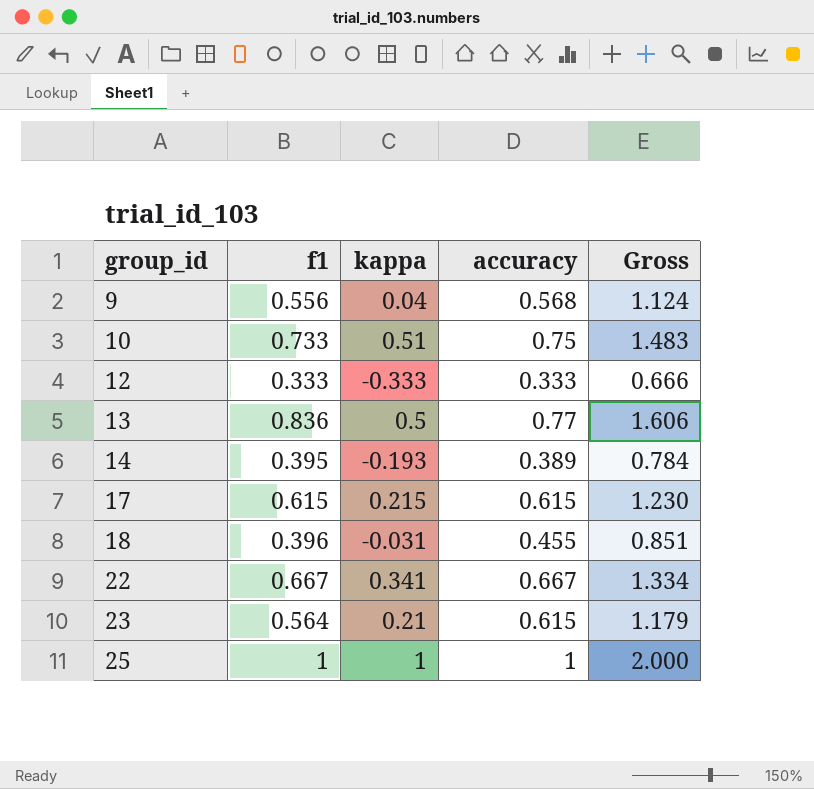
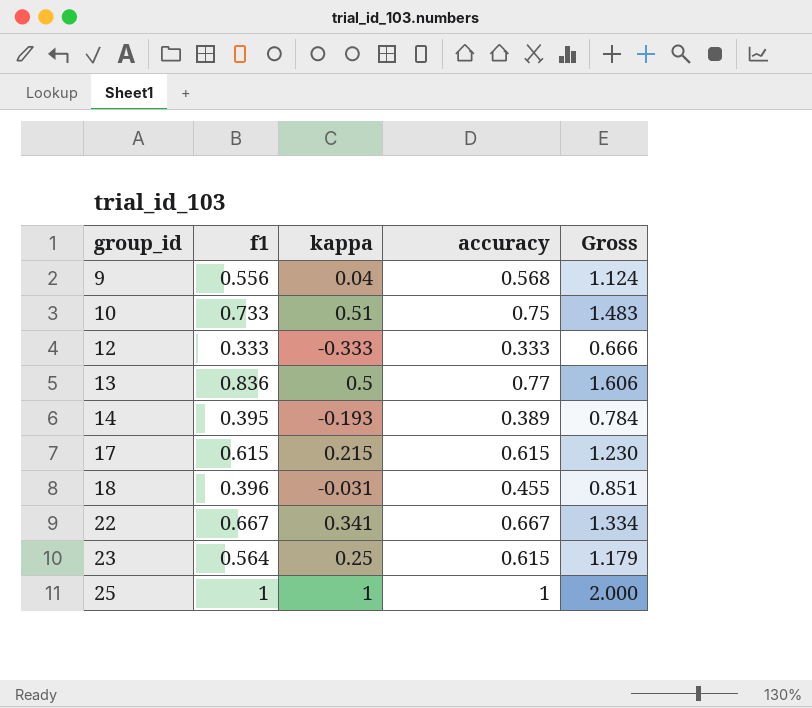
23 | kappa: 0.21 -> 0.25

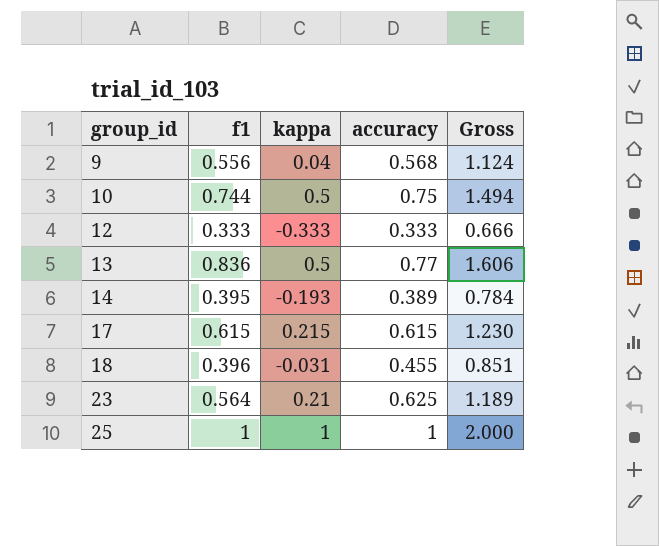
row 22: 0.667 | 0.341 | 0.667 | 1.334 -> none
10 | f1: 0.733 -> 0.744
10 | kappa: 0.51 -> 0.5
10 | Gross: 1.483 -> 1.494
23 | kappa: 0.25 -> 0.21
23 | accuracy: 0.615 -> 0.625
23 | Gross: 1.179 -> 1.189

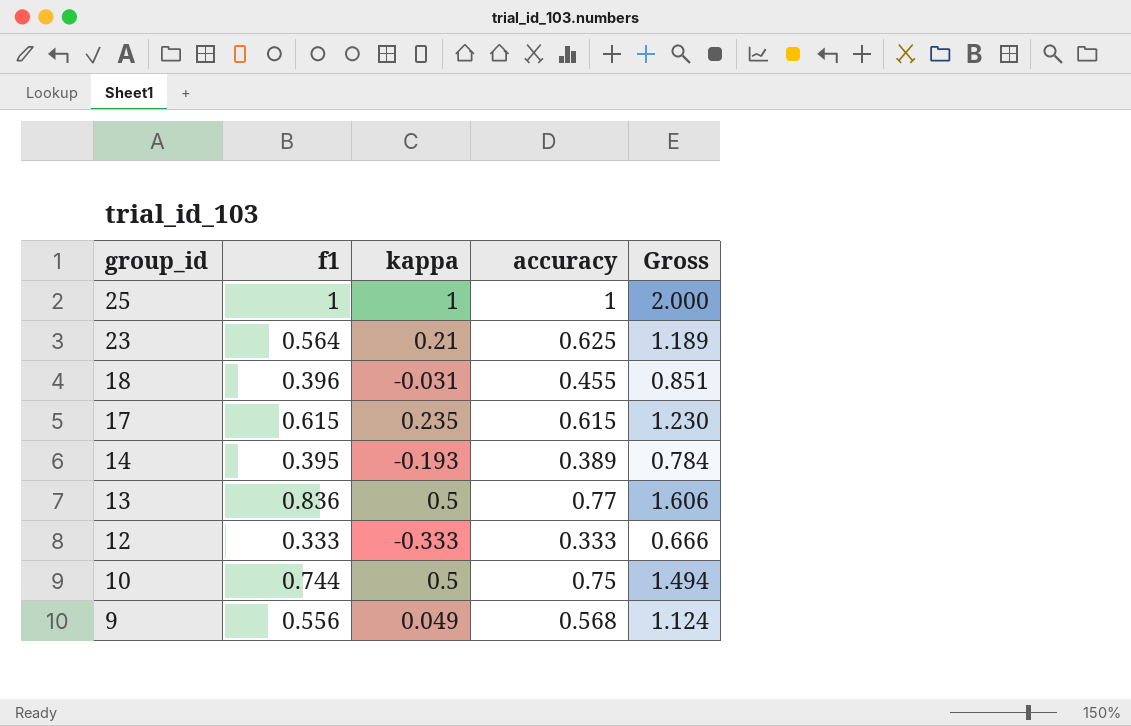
row order: group_id ascending -> group_id descending
17 | kappa: 0.215 -> 0.235
9 | kappa: 0.04 -> 0.049

